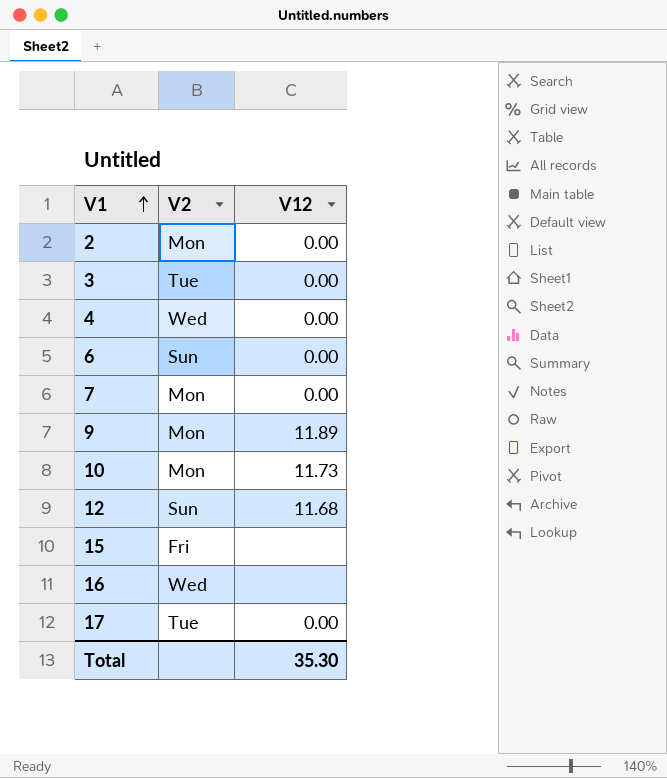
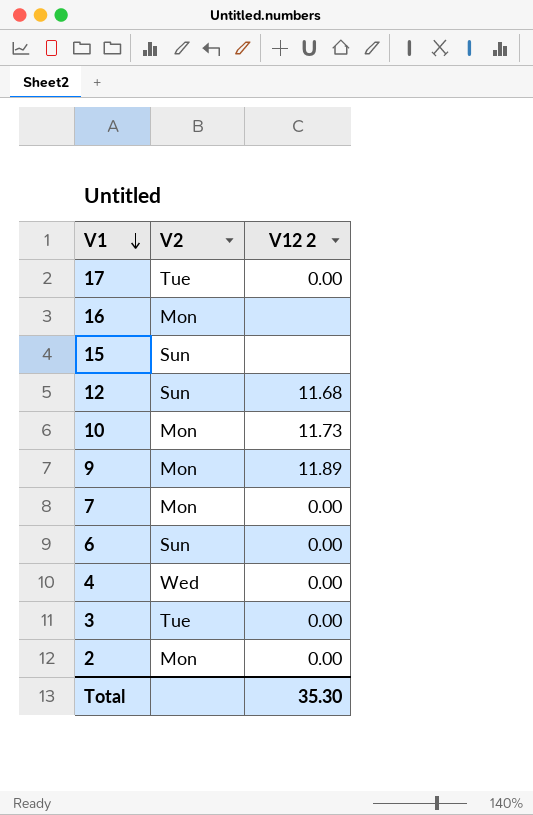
row order: V1 ascending -> V1 descending
column name: V12 -> V12 2
16 | V2: Wed -> Mon
15 | V2: Fri -> Sun

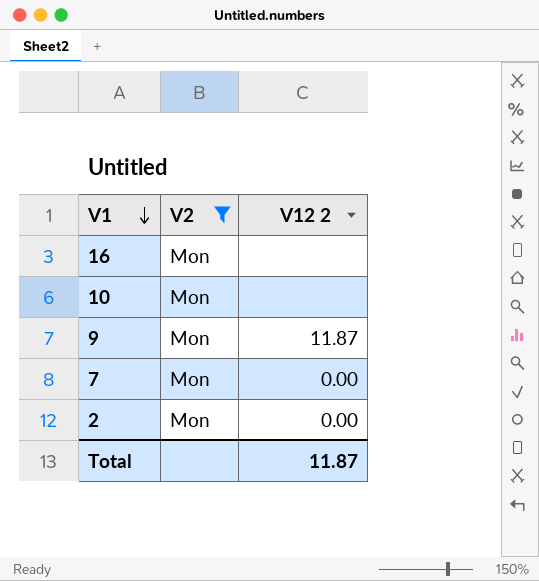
filter: none -> V2 = Mon
10 | V12 2: 11.73 -> none
9 | V12 2: 11.89 -> 11.87
Total | V12 2: 35.30 -> 11.87

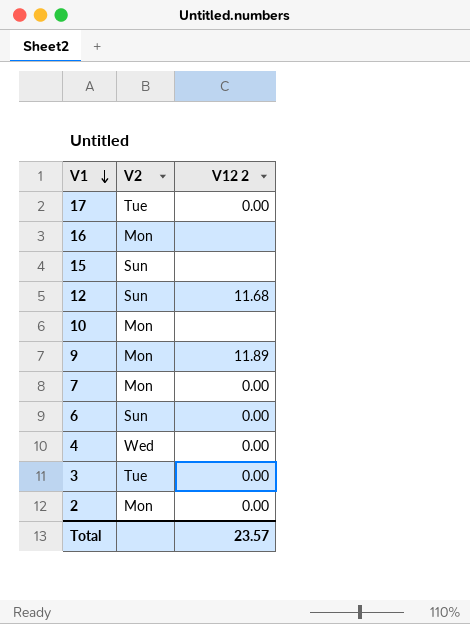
filter: V2 = Mon -> none
9 | V12 2: 11.87 -> 11.89
Total | V12 2: 11.87 -> 23.57

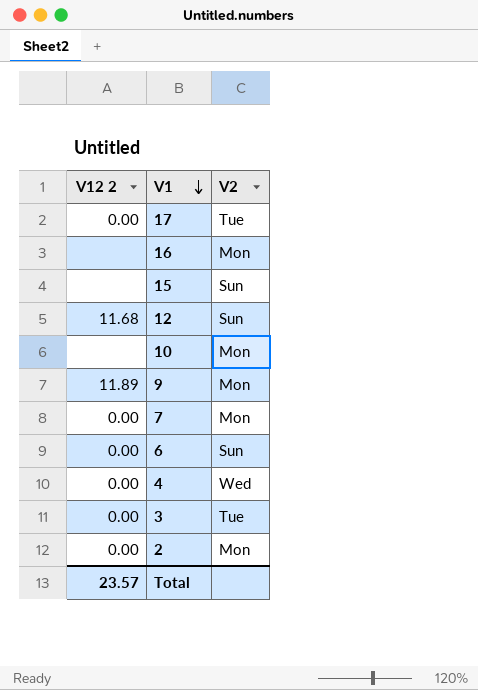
column V12 2 | position: 3 -> 1

